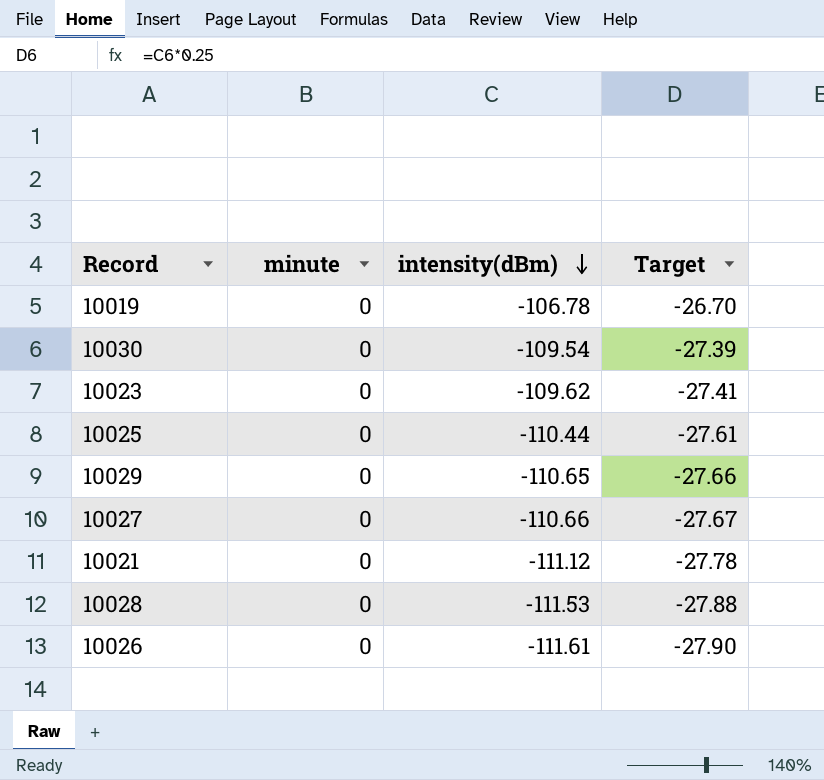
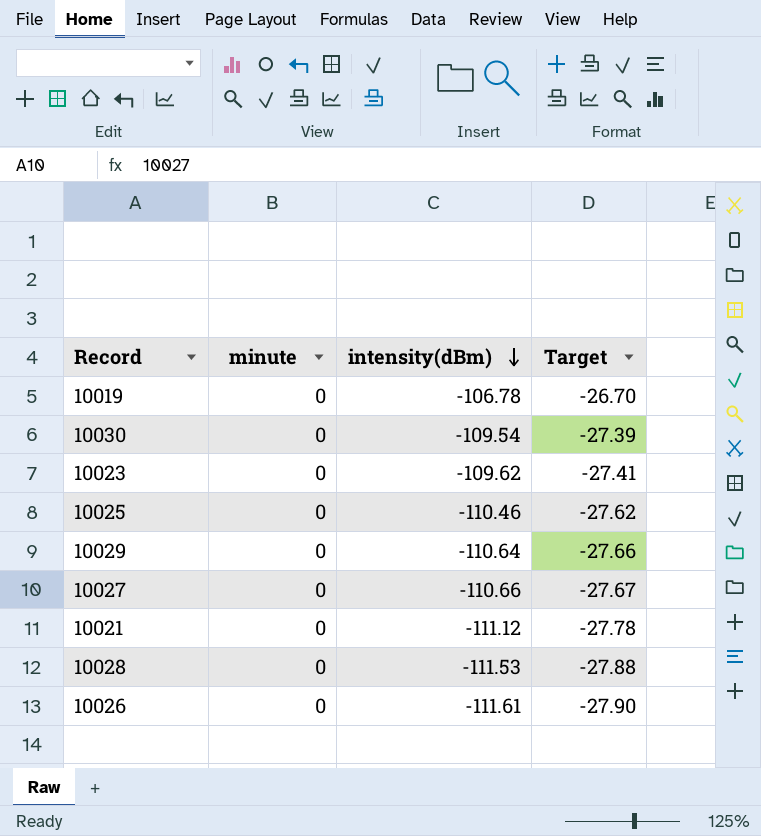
10025 | intensity(dBm): -110.44 -> -110.46
10025 | Target: -27.61 -> -27.62
10029 | intensity(dBm): -110.65 -> -110.64

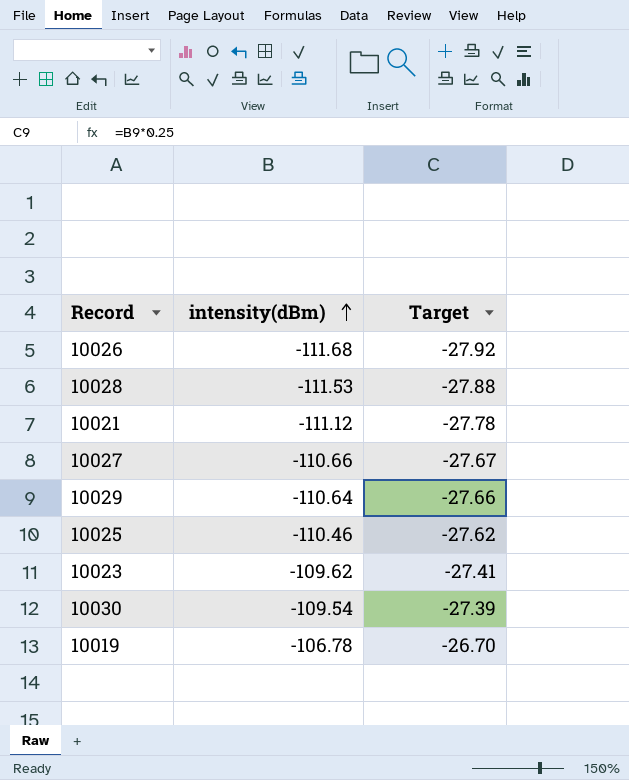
row order: intensity(dBm) descending -> intensity(dBm) ascending
column minute | position: 2 -> none
10026 | intensity(dBm): -111.61 -> -111.68
10026 | Target: -27.90 -> -27.92

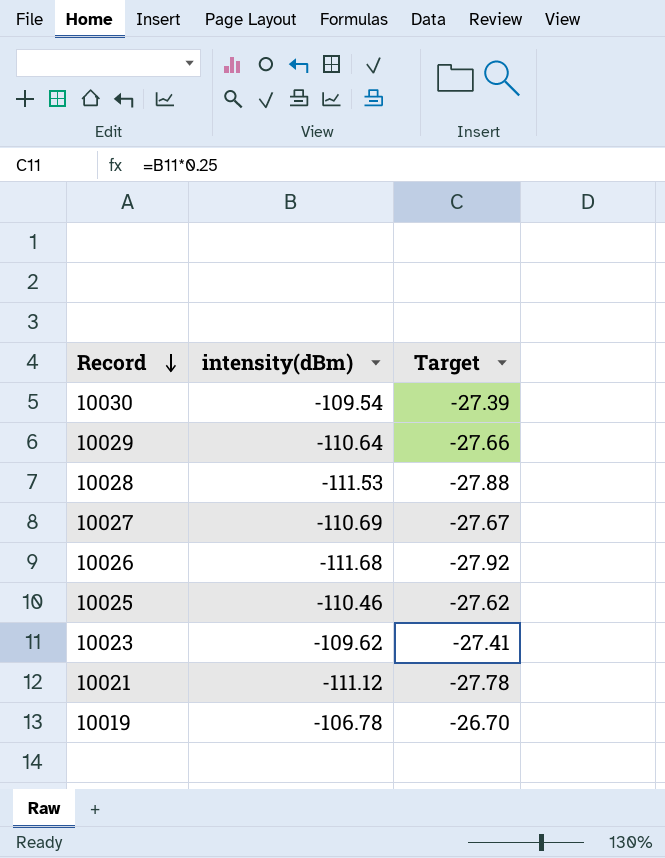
row order: intensity(dBm) ascending -> Record descending
10027 | intensity(dBm): -110.66 -> -110.69

